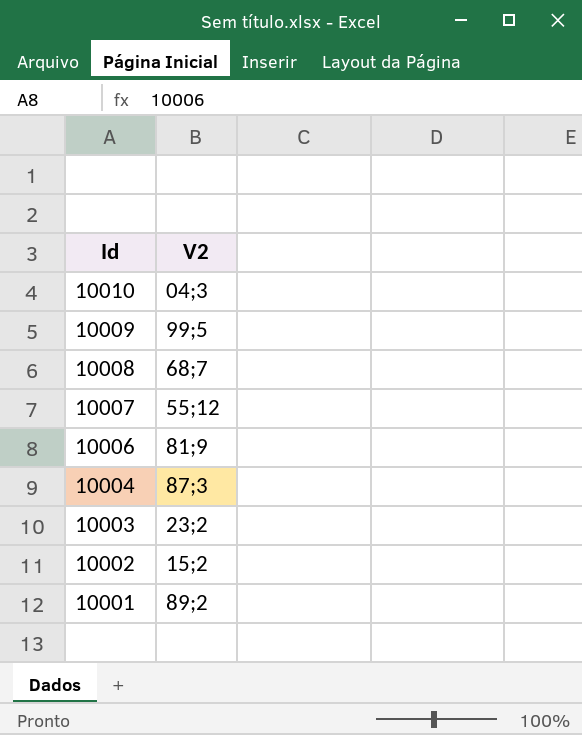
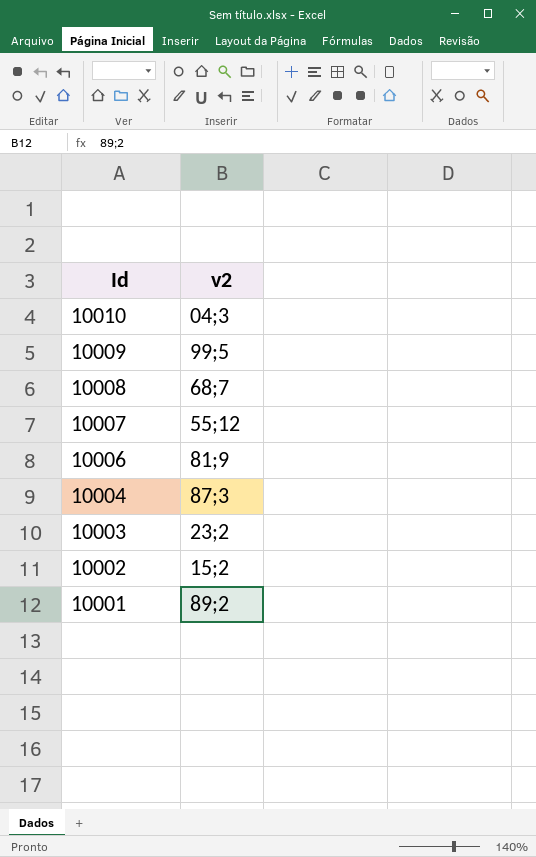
column name: V2 -> v2

